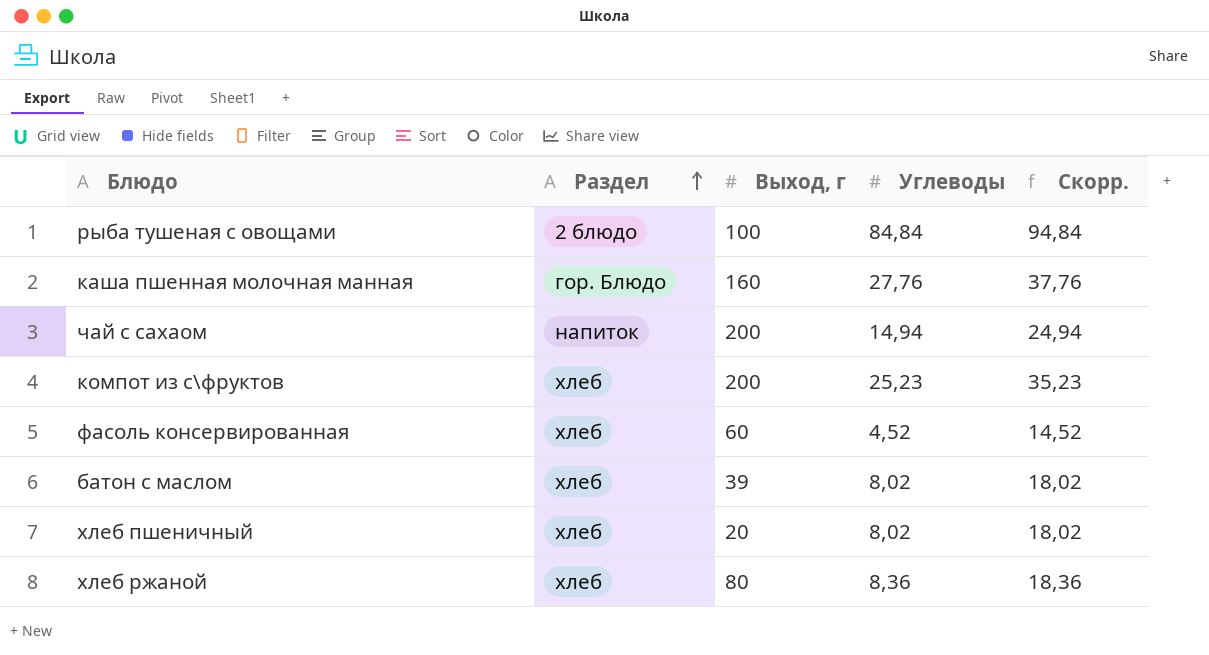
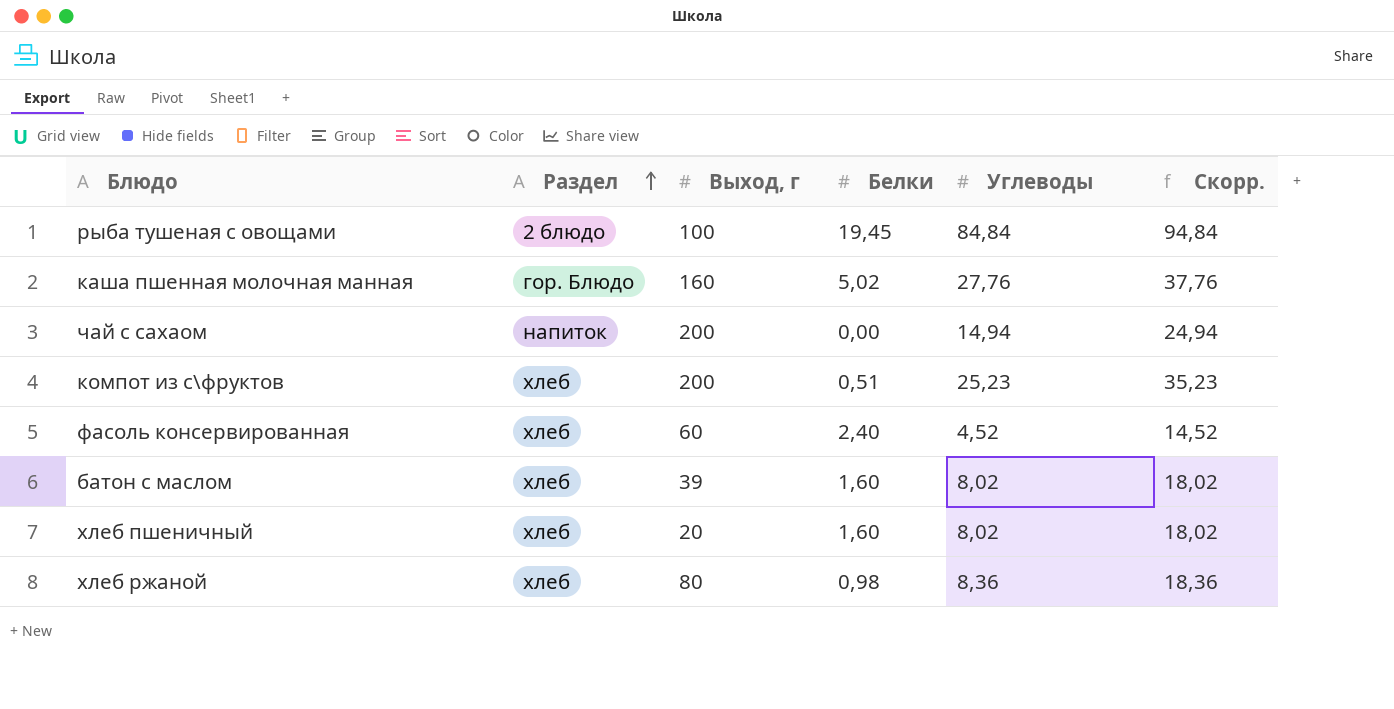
column Белки | position: none -> 4

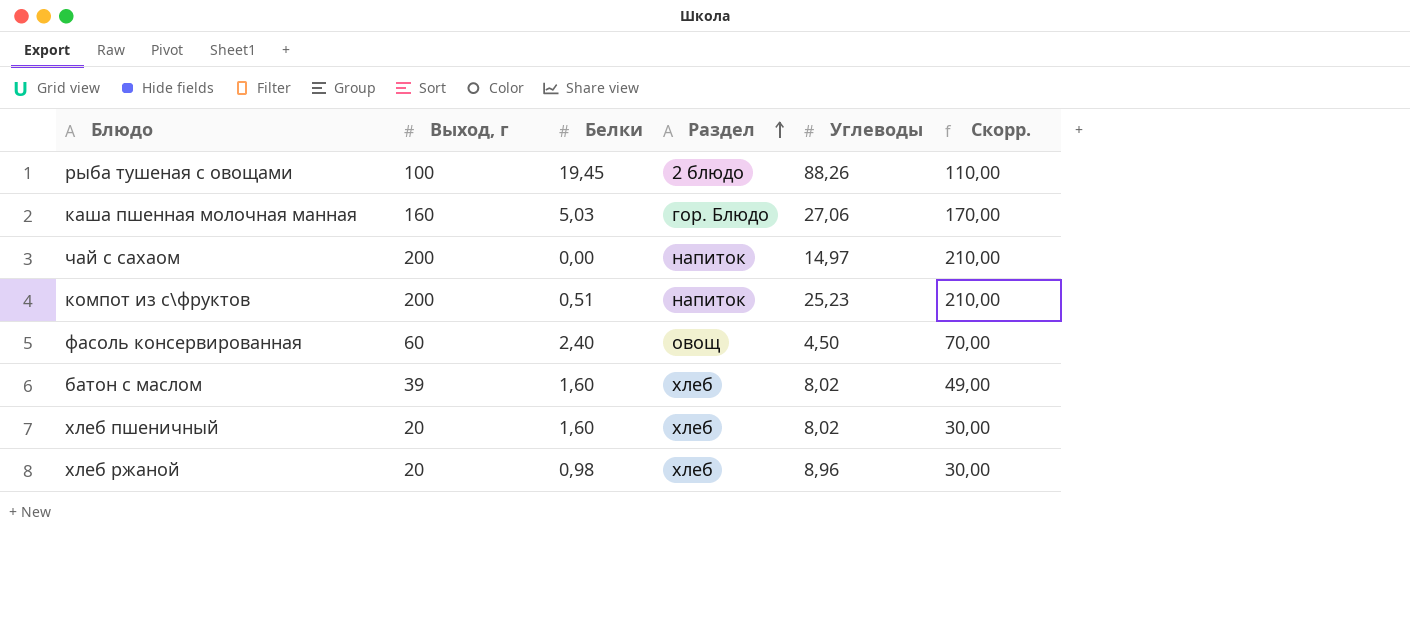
column Раздел | position: 2 -> 4
column Скорр. | formula: [Углеводы] + 10 -> [Выход, г] + 10
рыба тушеная с овощами | Углеводы: 84,84 -> 88,26
каша пшенная молочная манная | Белки: 5,02 -> 5,03
каша пшенная молочная манная | Углеводы: 27,76 -> 27,06
чай с сахаом | Углеводы: 14,94 -> 14,97
компот из с\фруктов | Раздел: хлеб -> напиток
фасоль консервированная | Раздел: хлеб -> овощ
фасоль консервированная | Углеводы: 4,52 -> 4,50
хлеб ржаной | Выход, г: 80 -> 20
хлеб ржаной | Углеводы: 8,36 -> 8,96

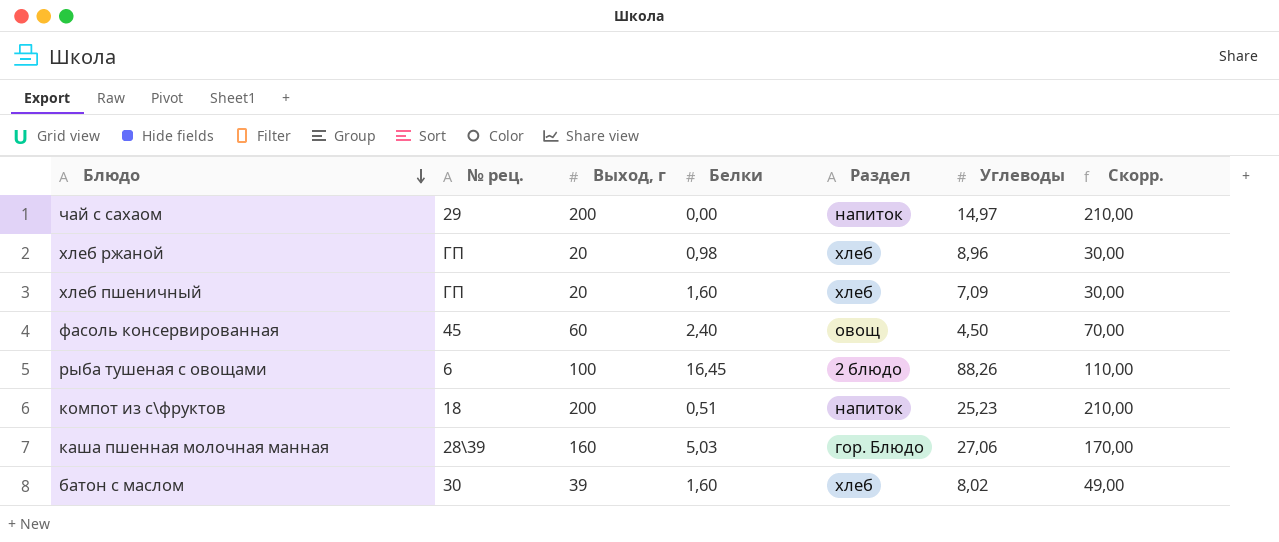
row order: Раздел ascending -> Блюдо descending
column № рец. | position: none -> 2
хлеб пшеничный | Углеводы: 8,02 -> 7,09
рыба тушеная с овощами | Белки: 19,45 -> 16,45

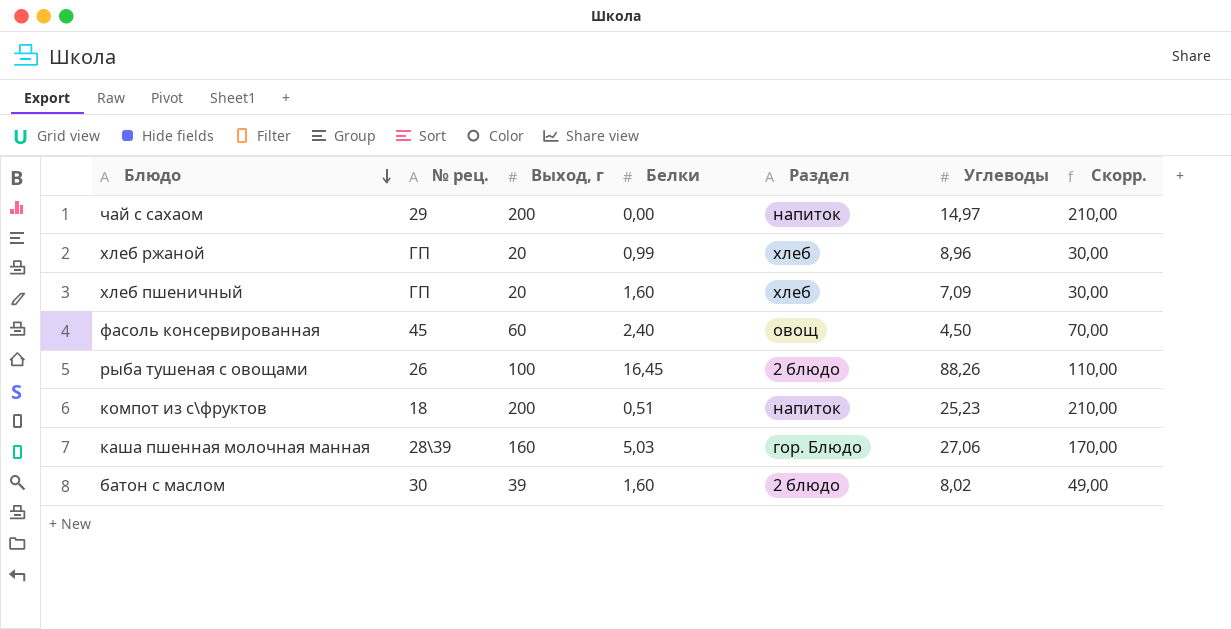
хлеб ржаной | Белки: 0,98 -> 0,99
рыба тушеная с овощами | № рец.: 6 -> 26
батон с маслом | Раздел: хлеб -> 2 блюдо

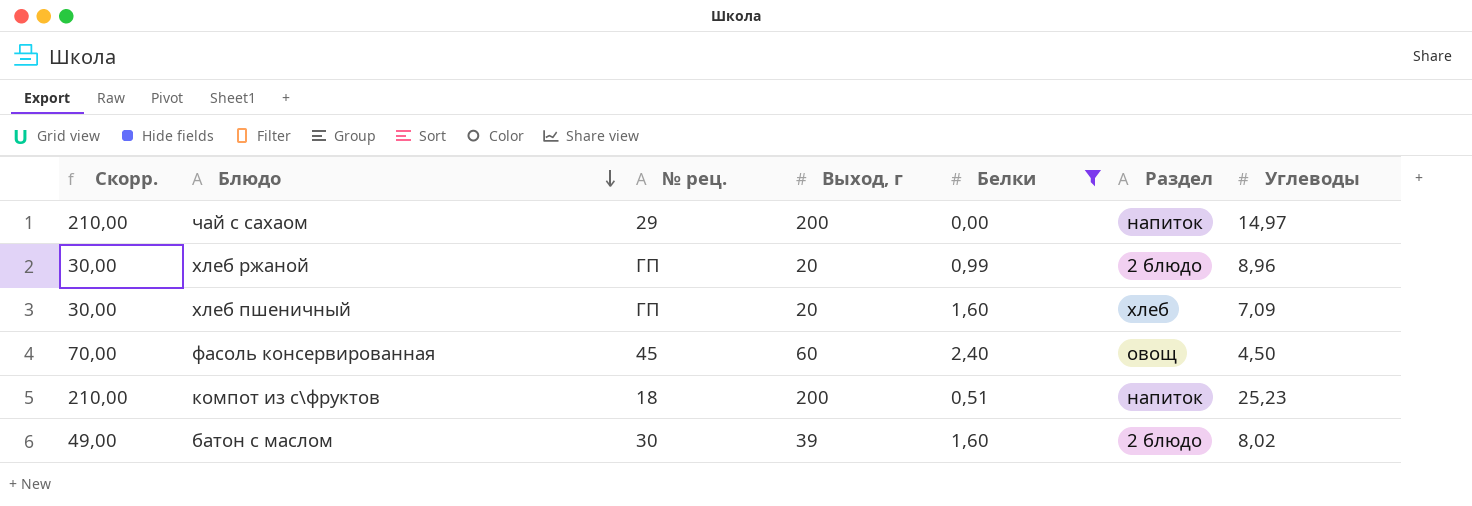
filter: none -> Белки <= 2,40
column Скорр. | position: 7 -> 1
хлеб ржаной | Раздел: хлеб -> 2 блюдо

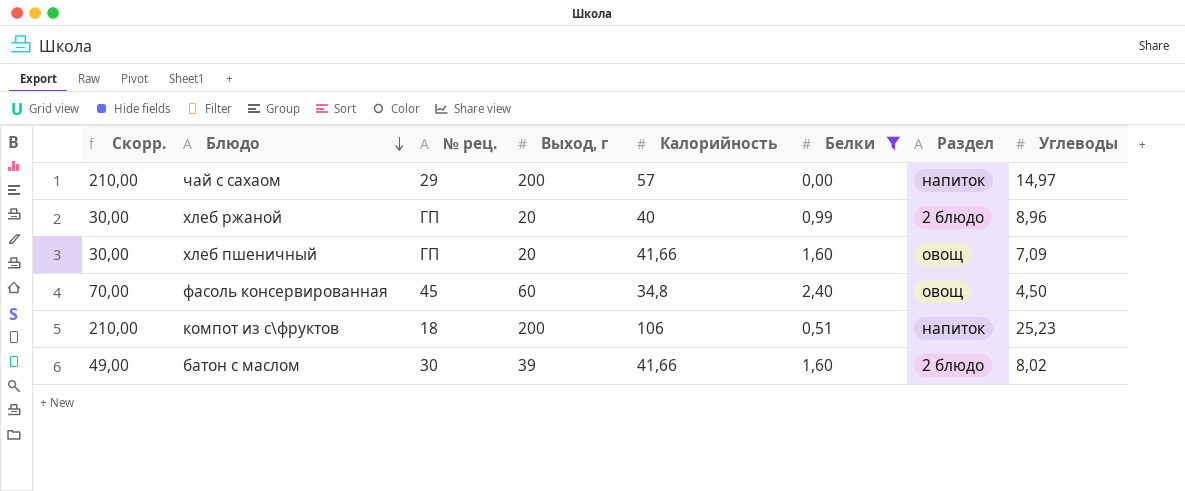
column Калорийность | position: none -> 5
хлеб пшеничный | Раздел: хлеб -> овощ

